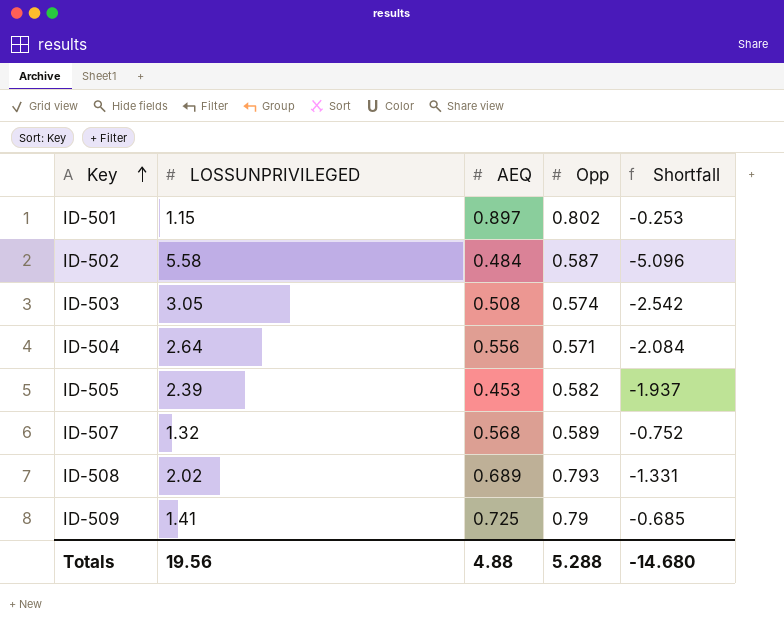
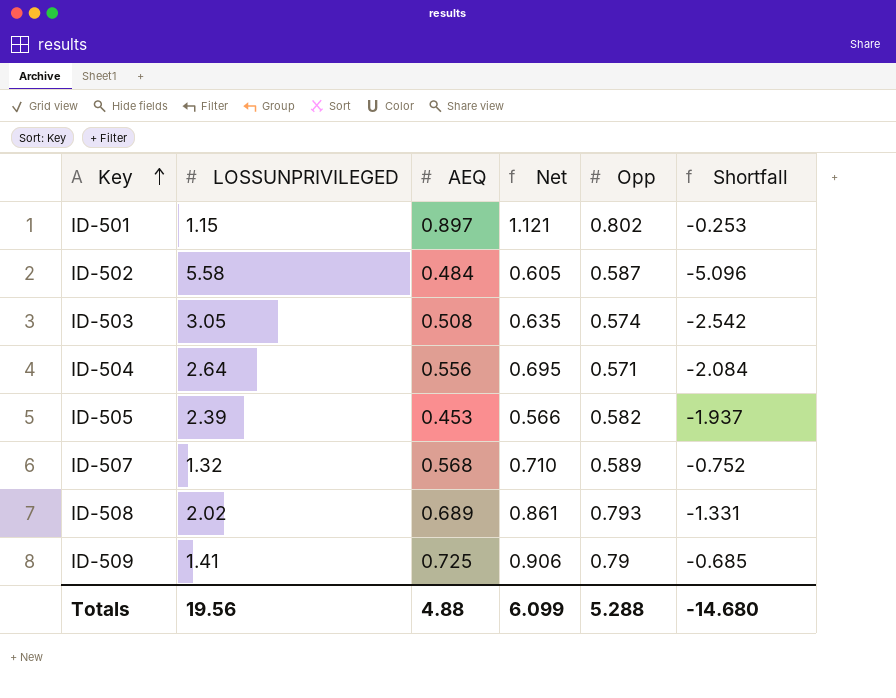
column Net | formula: none -> [AEQ] * 1.25

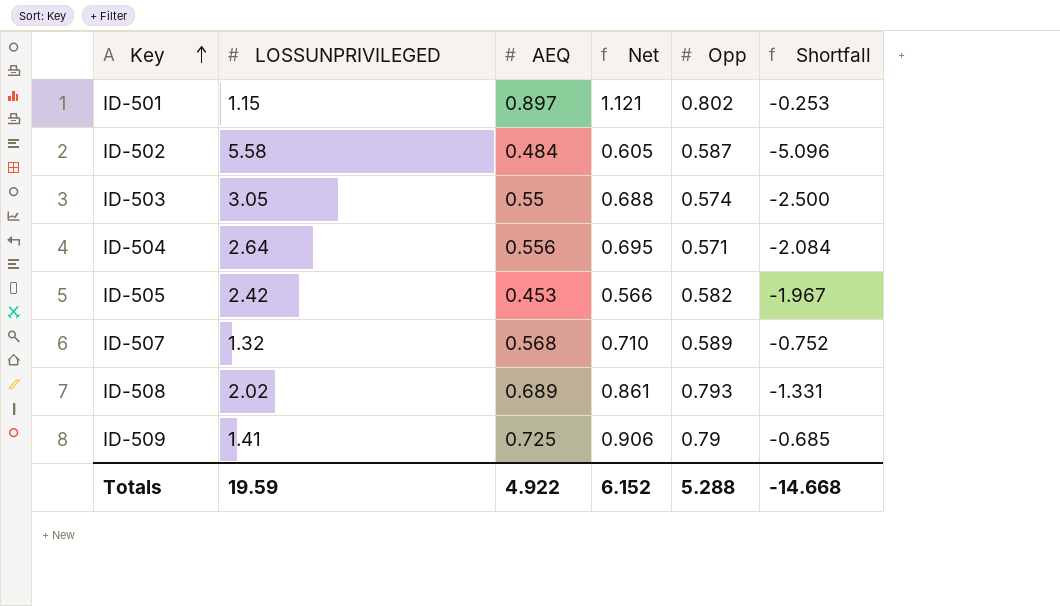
ID-503 | AEQ: 0.508 -> 0.55
ID-503 | Net: 0.635 -> 0.688
ID-503 | Shortfall: -2.542 -> -2.500
ID-505 | LOSSUNPRIVILEGED: 2.39 -> 2.42
ID-505 | Shortfall: -1.937 -> -1.967
Totals | LOSSUNPRIVILEGED: 19.56 -> 19.59
Totals | AEQ: 4.88 -> 4.922
Totals | Net: 6.099 -> 6.152
Totals | Shortfall: -14.680 -> -14.668

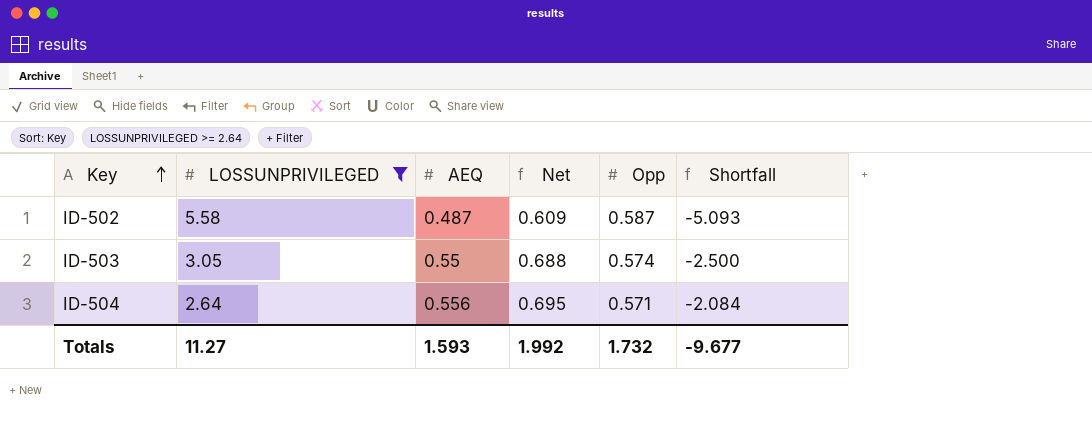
filter: none -> LOSSUNPRIVILEGED >= 2.64
ID-502 | AEQ: 0.484 -> 0.487
ID-502 | Net: 0.605 -> 0.609
ID-502 | Shortfall: -5.096 -> -5.093
Totals | LOSSUNPRIVILEGED: 19.59 -> 11.27
Totals | AEQ: 4.922 -> 1.593
Totals | Net: 6.152 -> 1.992
Totals | Opp: 5.288 -> 1.732
Totals | Shortfall: -14.668 -> -9.677

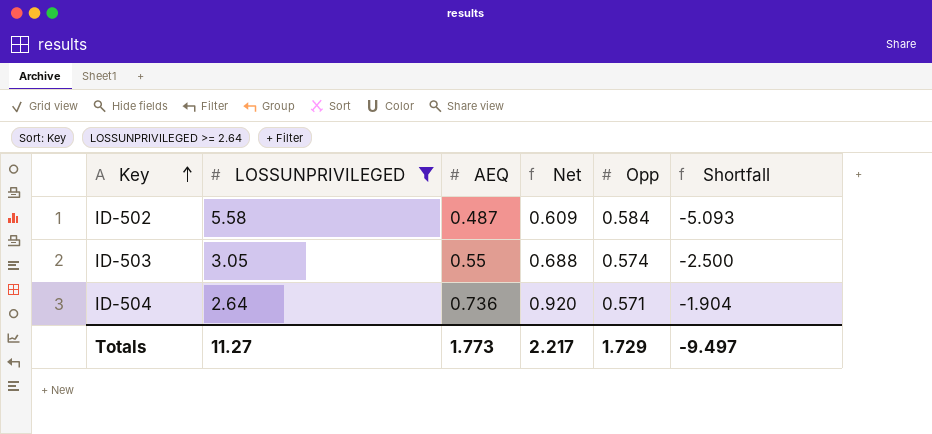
ID-502 | Opp: 0.587 -> 0.584
ID-504 | AEQ: 0.556 -> 0.736
ID-504 | Net: 0.695 -> 0.920
ID-504 | Shortfall: -2.084 -> -1.904
Totals | AEQ: 1.593 -> 1.773
Totals | Net: 1.992 -> 2.217
Totals | Opp: 1.732 -> 1.729
Totals | Shortfall: -9.677 -> -9.497

